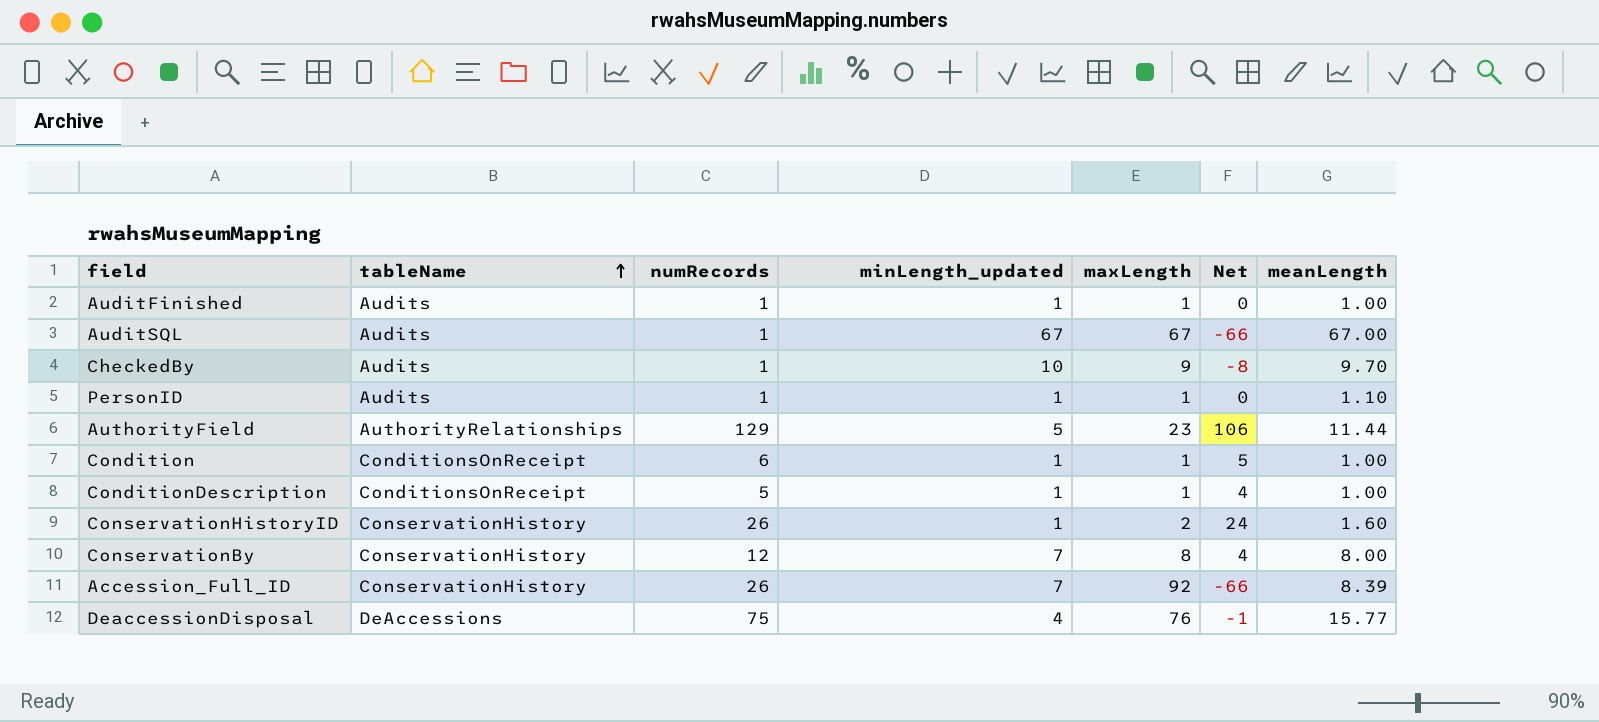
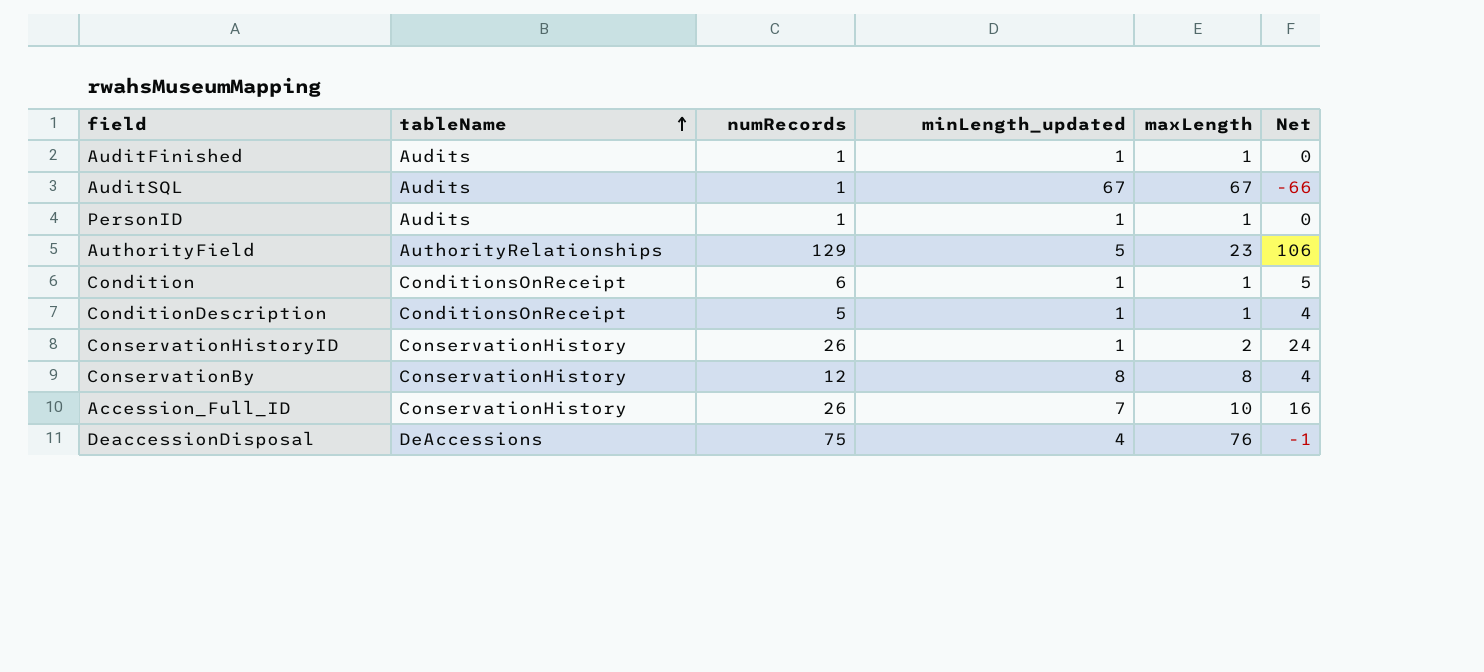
column meanLength | position: 7 -> none
row CheckedBy: Audits | 1 | 10 | 9 | -8 | 9.70 -> none
ConservationBy | minLength_updated: 7 -> 8
Accession_Full_ID | maxLength: 92 -> 10
Accession_Full_ID | Net: -66 -> 16

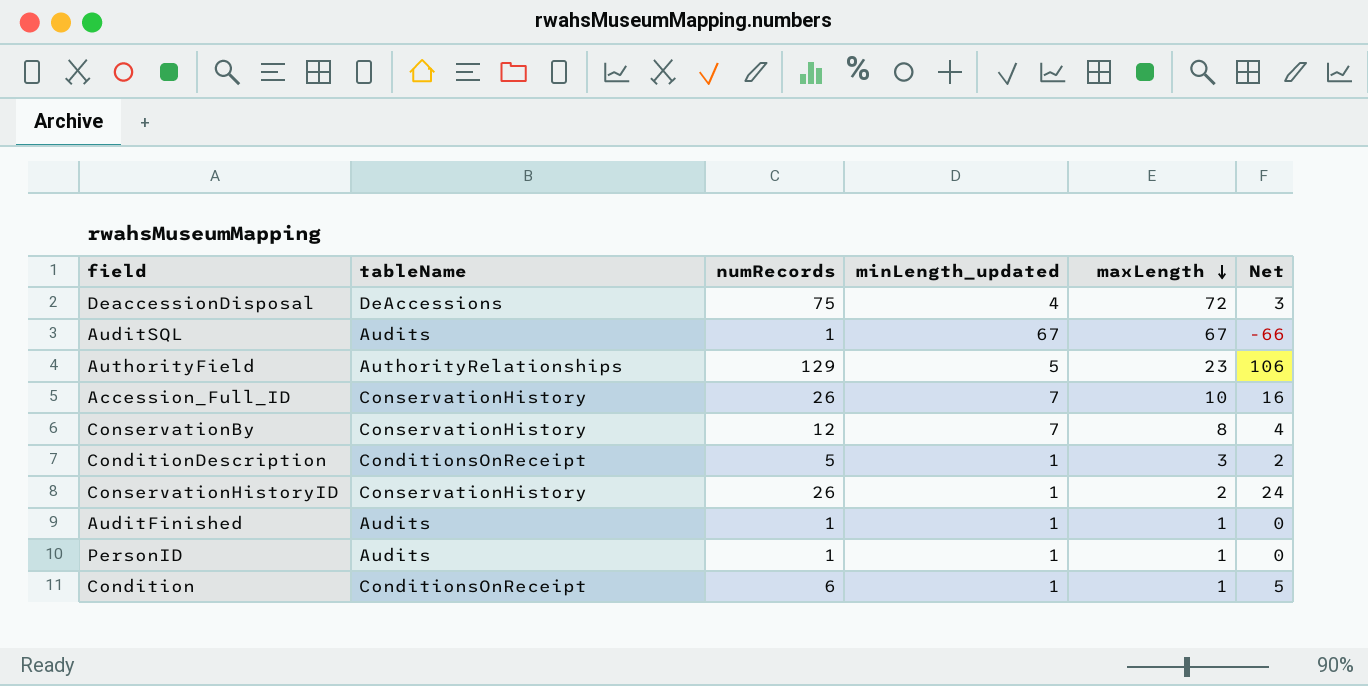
row order: tableName ascending -> maxLength descending
DeaccessionDisposal | maxLength: 76 -> 72
DeaccessionDisposal | Net: -1 -> 3
ConservationBy | minLength_updated: 8 -> 7
ConditionDescription | maxLength: 1 -> 3
ConditionDescription | Net: 4 -> 2

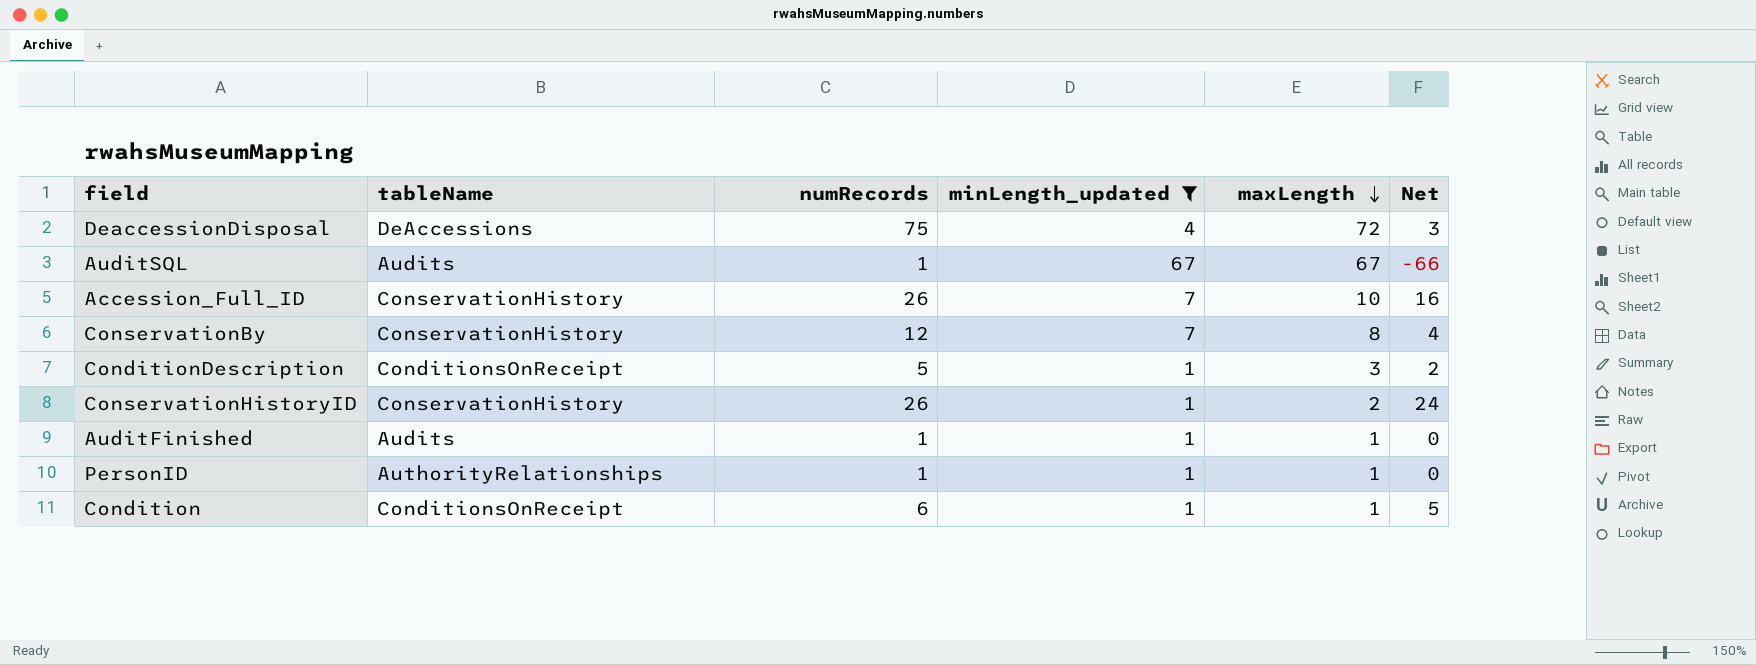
filter: none -> minLength_updated != 5
PersonID | tableName: Audits -> AuthorityRelationships

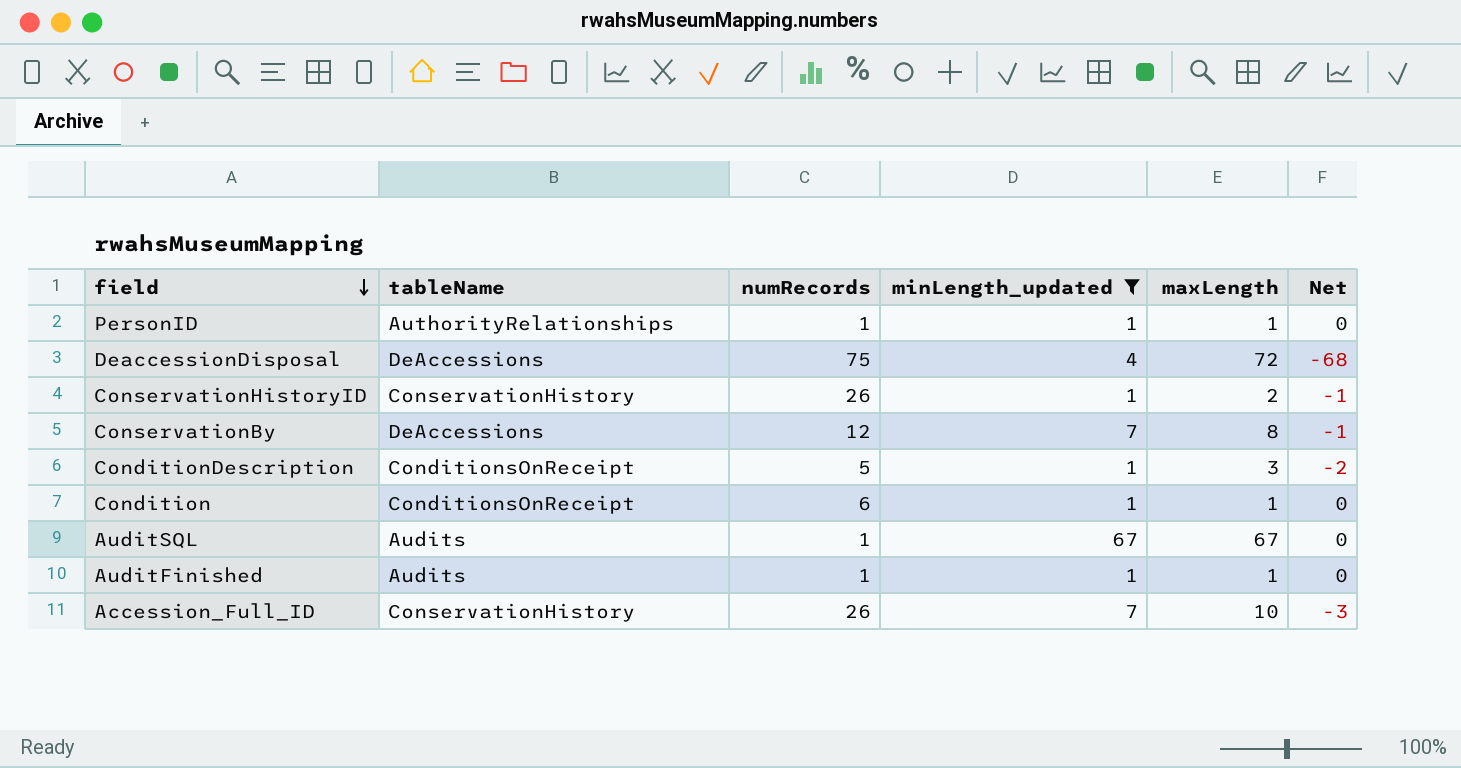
row order: maxLength descending -> field descending
column Net | formula: [numRecords] - [maxLength] -> [minLength_updated] - [maxLength]
ConservationBy | tableName: ConservationHistory -> DeAccessions

